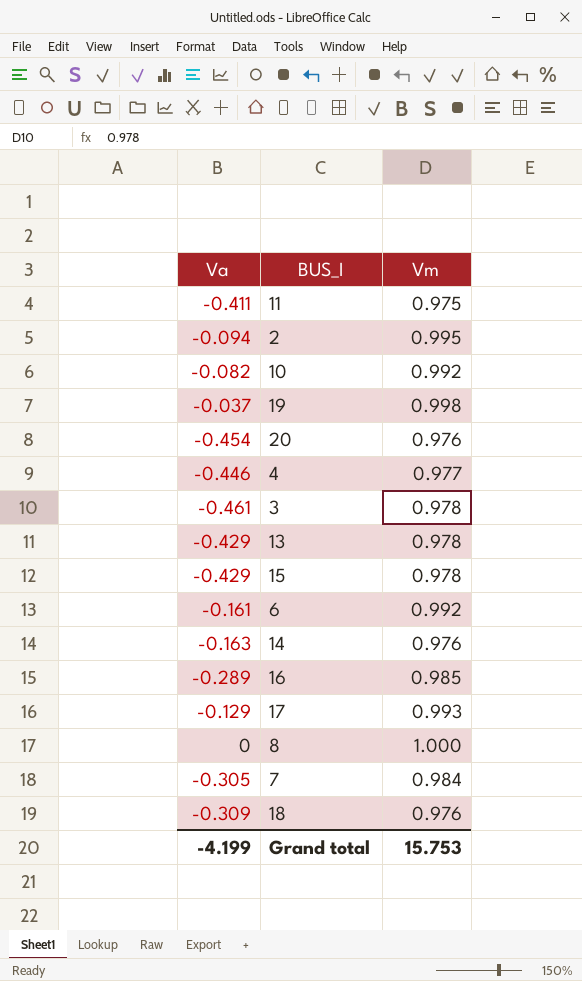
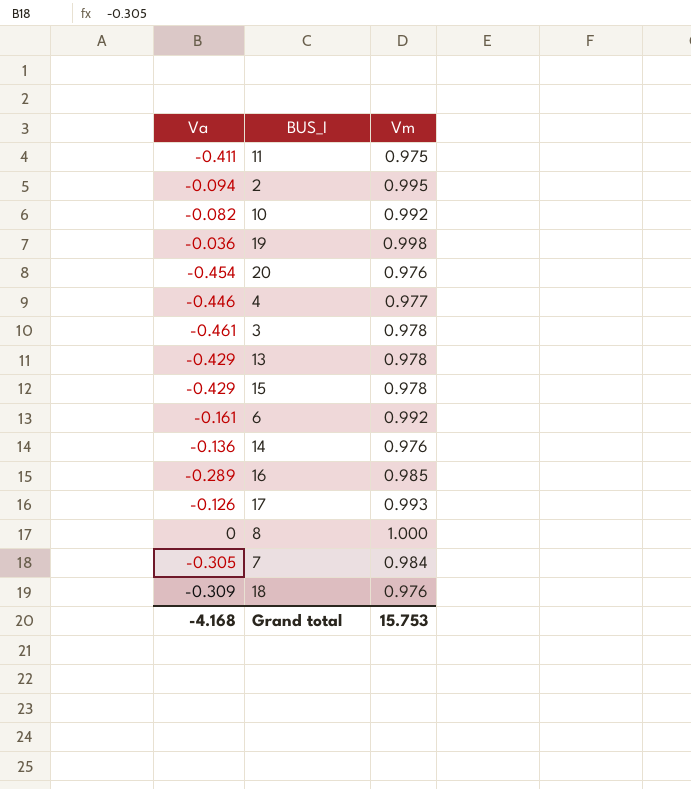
19 | Va: -0.037 -> -0.036
14 | Va: -0.163 -> -0.136
17 | Va: -0.129 -> -0.126
Grand total | Va: -4.199 -> -4.168

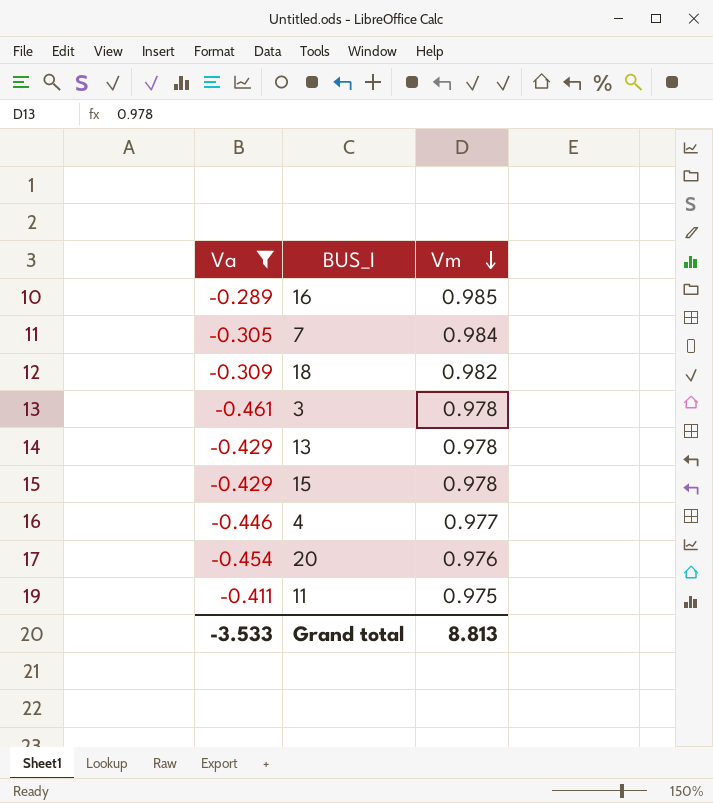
filter: none -> Va <= -0.289
row order: none -> Vm descending
18 | Vm: 0.976 -> 0.982
Grand total | Va: -4.168 -> -3.533
Grand total | Vm: 15.753 -> 8.813

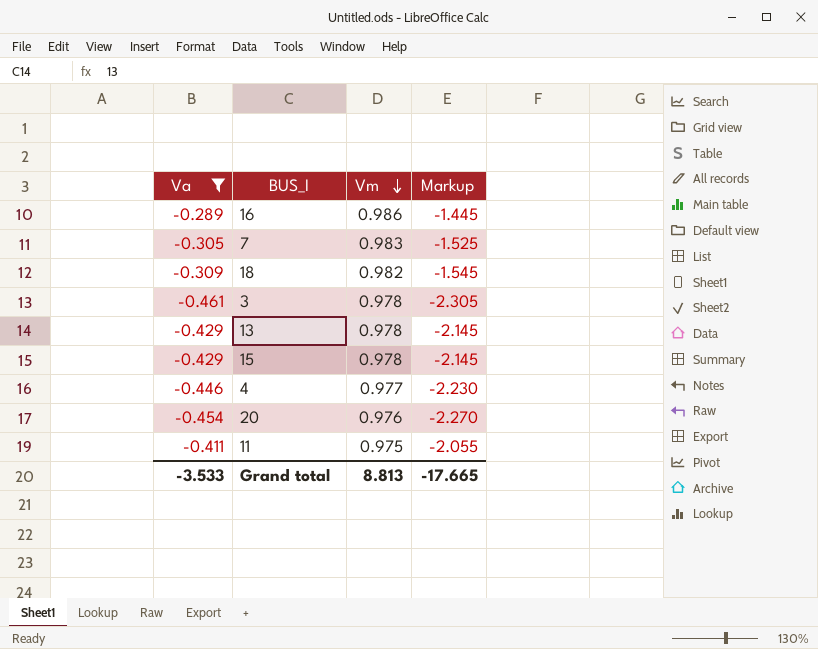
column Markup | formula: none -> [Va] * 5
16 | Vm: 0.985 -> 0.986
7 | Vm: 0.984 -> 0.983

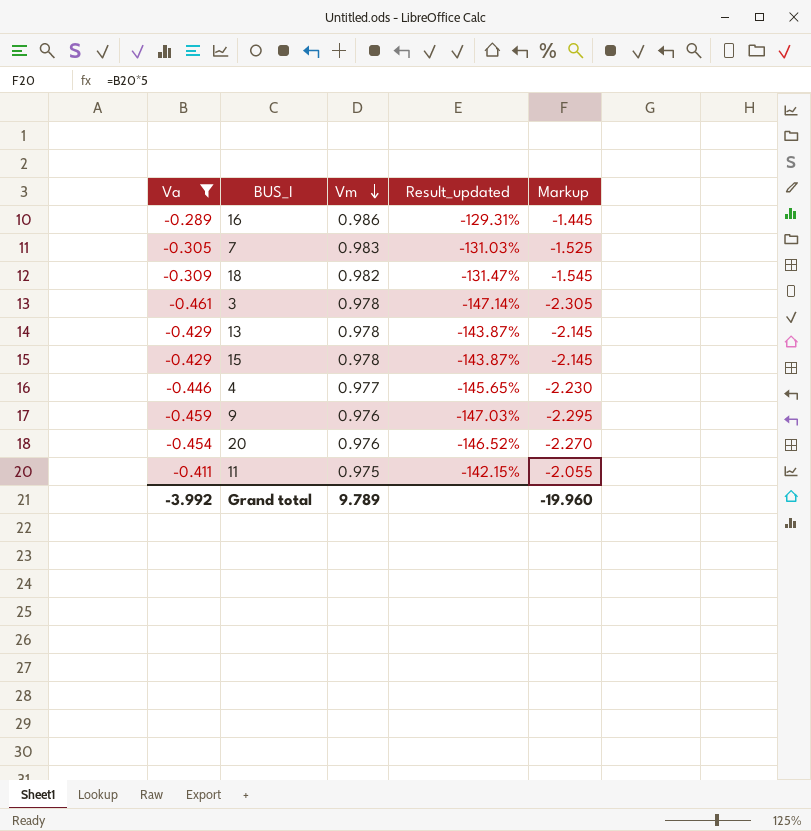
column Result_updated | formula: none -> ([Va] - [Vm]) / [Vm]
row 9: none -> -0.459 | 0.976 | -147.03% | -2.295
Grand total | Va: -3.533 -> -3.992
Grand total | Vm: 8.813 -> 9.789
Grand total | Markup: -17.665 -> -19.960

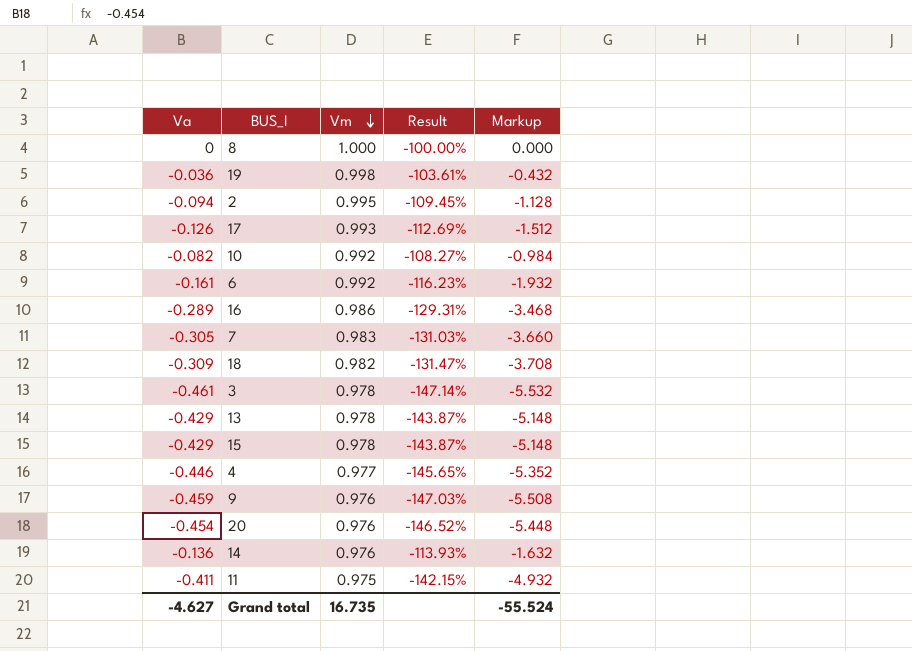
filter: Va <= -0.289 -> none
column name: Result_updated -> Result
column Markup | formula: [Va] * 5 -> [Va] * 12
Grand total | Va: -3.992 -> -4.627
Grand total | Vm: 9.789 -> 16.735
Grand total | Markup: -19.960 -> -55.524

